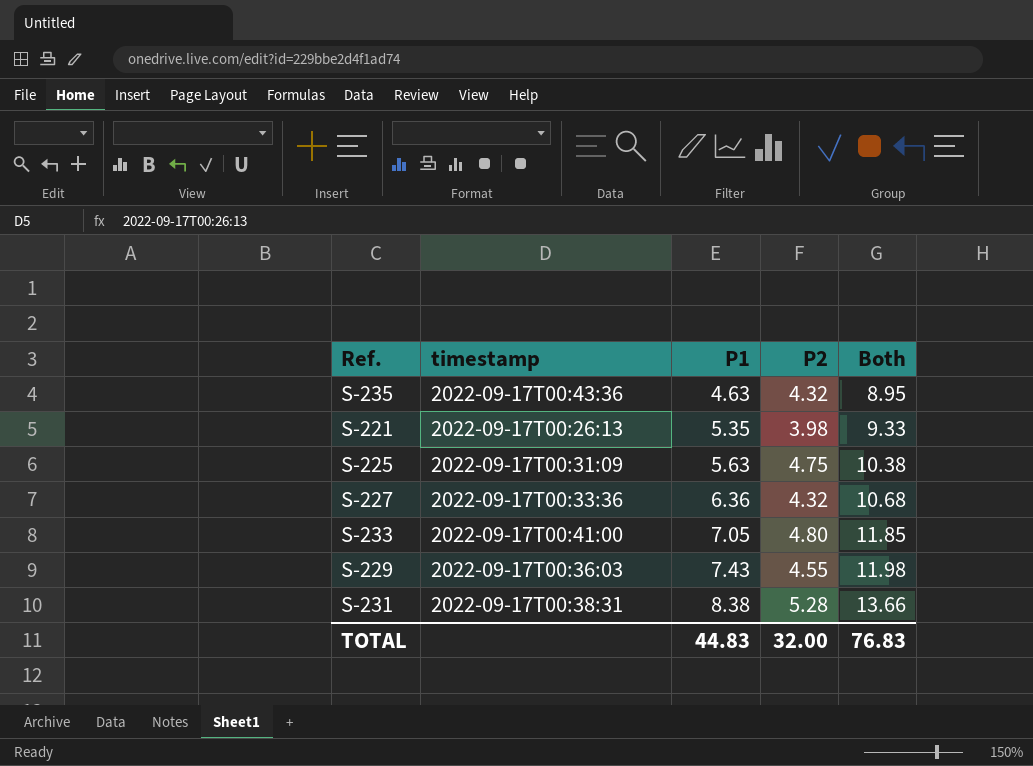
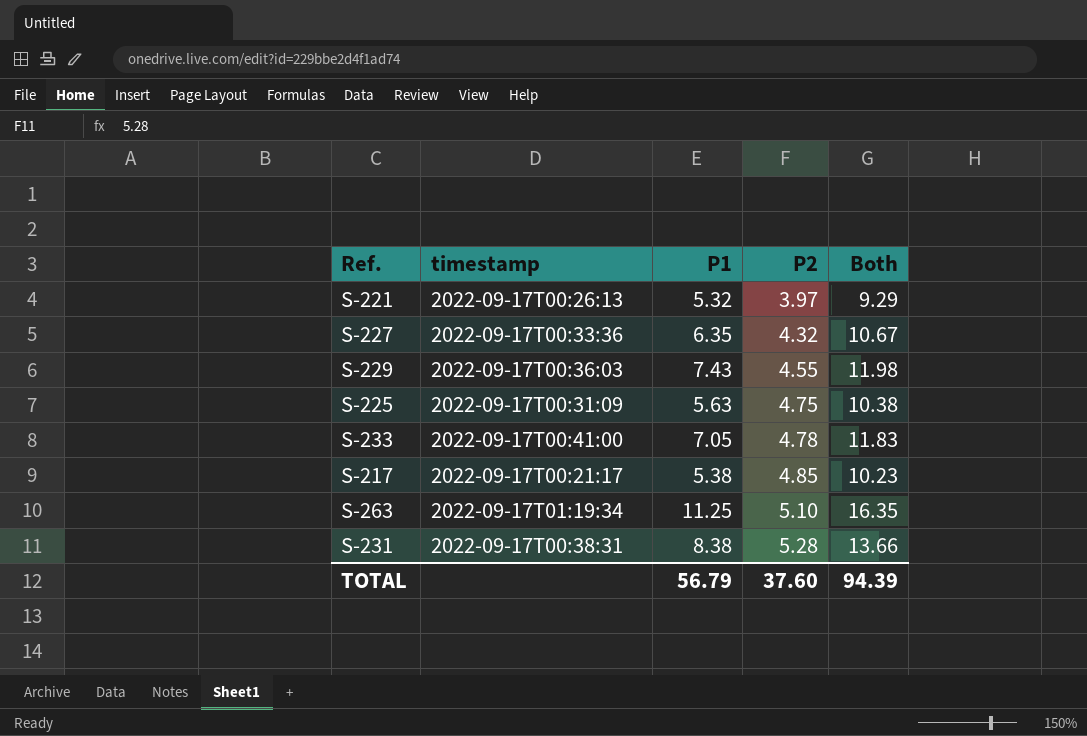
row order: P1 ascending -> P2 ascending
row S-235: 2022-09-17T00:43:36 | 4.63 | 4.32 | 8.95 -> none
S-221 | P1: 5.35 -> 5.32
S-221 | P2: 3.98 -> 3.97
S-221 | Both: 9.33 -> 9.29
S-227 | P1: 6.36 -> 6.35
S-227 | Both: 10.68 -> 10.67
S-233 | P2: 4.80 -> 4.78
S-233 | Both: 11.85 -> 11.83
row S-217: none -> 2022-09-17T00:21:17 | 5.38 | 4.85 | 10.23
row S-263: none -> 2022-09-17T01:19:34 | 11.25 | 5.10 | 16.35
TOTAL | P1: 44.83 -> 56.79
TOTAL | P2: 32.00 -> 37.60
TOTAL | Both: 76.83 -> 94.39

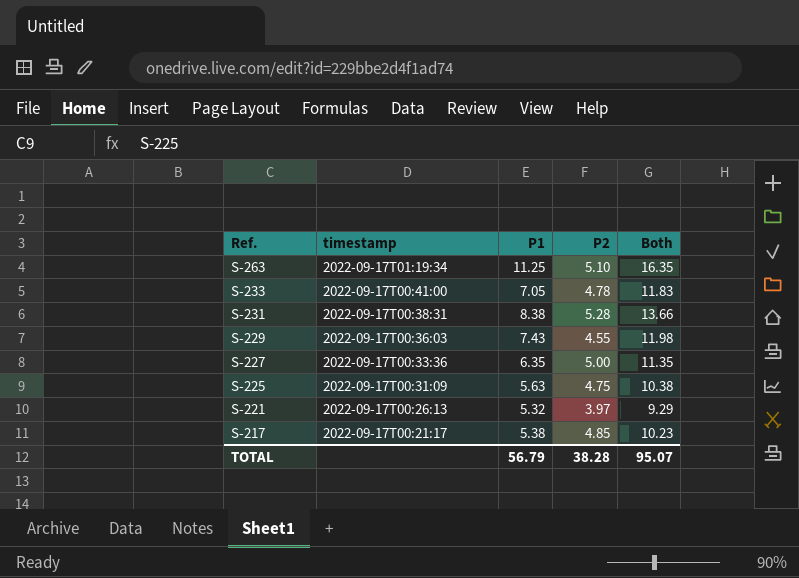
row order: P2 ascending -> Ref. descending
S-227 | P2: 4.32 -> 5.00
S-227 | Both: 10.67 -> 11.35
TOTAL | P2: 37.60 -> 38.28
TOTAL | Both: 94.39 -> 95.07

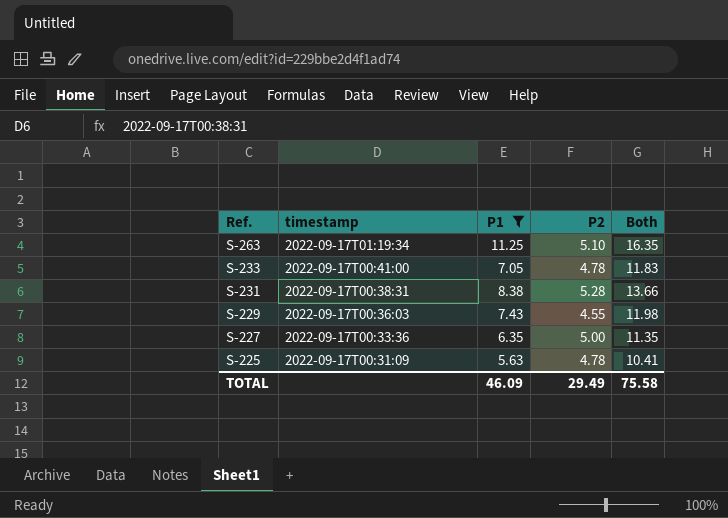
filter: none -> P1 >= 5.63
S-225 | P2: 4.75 -> 4.78
S-225 | Both: 10.38 -> 10.41
TOTAL | P1: 56.79 -> 46.09
TOTAL | P2: 38.28 -> 29.49
TOTAL | Both: 95.07 -> 75.58

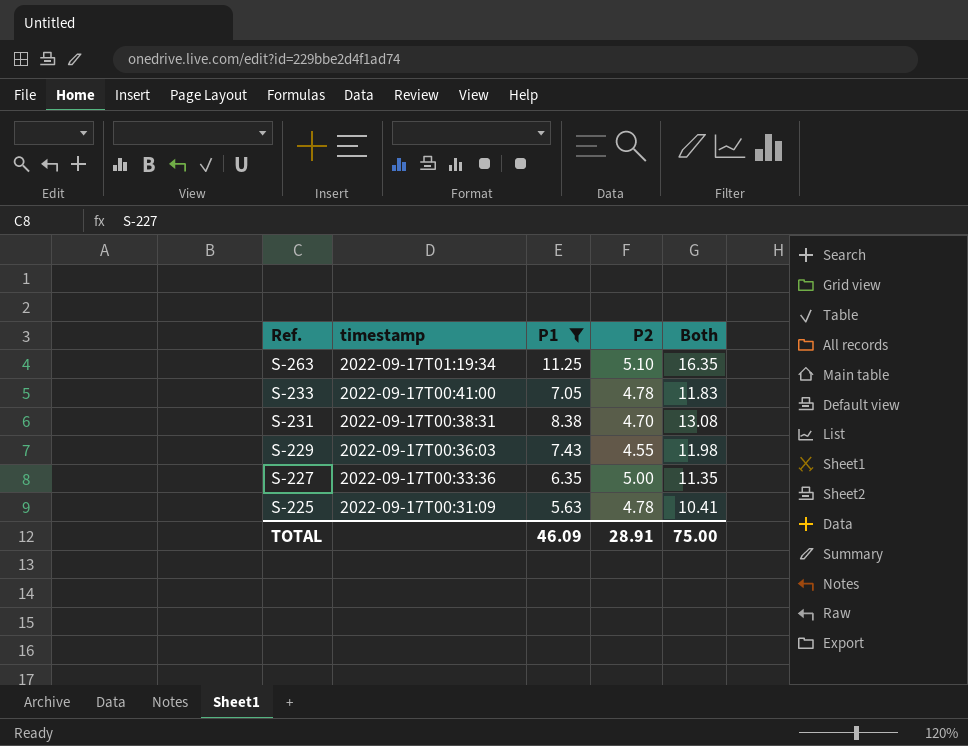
S-231 | P2: 5.28 -> 4.70
S-231 | Both: 13.66 -> 13.08
TOTAL | P2: 29.49 -> 28.91
TOTAL | Both: 75.58 -> 75.00

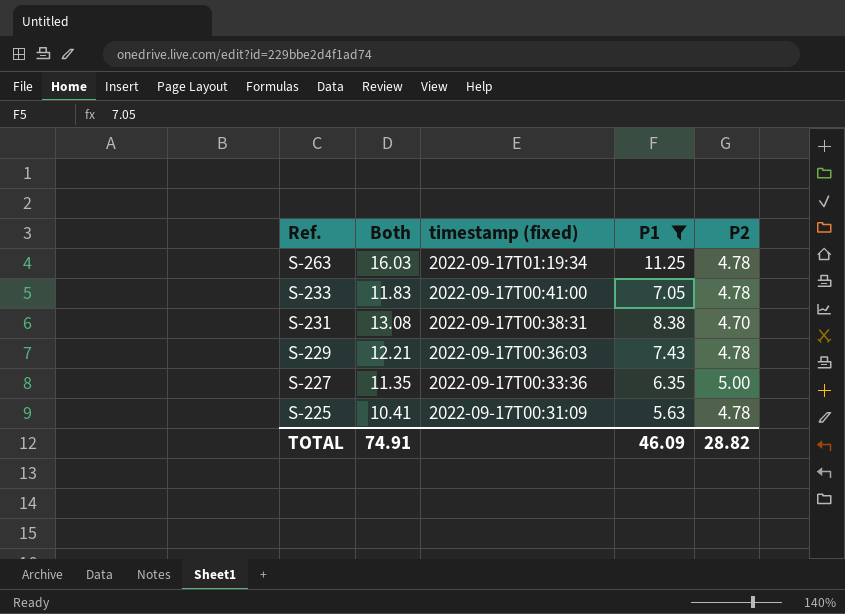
column Both | position: 5 -> 2
column name: timestamp -> timestamp (fixed)
S-263 | Both: 16.35 -> 16.03
S-263 | P2: 5.10 -> 4.78
S-229 | Both: 11.98 -> 12.21
S-229 | P2: 4.55 -> 4.78
TOTAL | Both: 75.00 -> 74.91
TOTAL | P2: 28.91 -> 28.82

